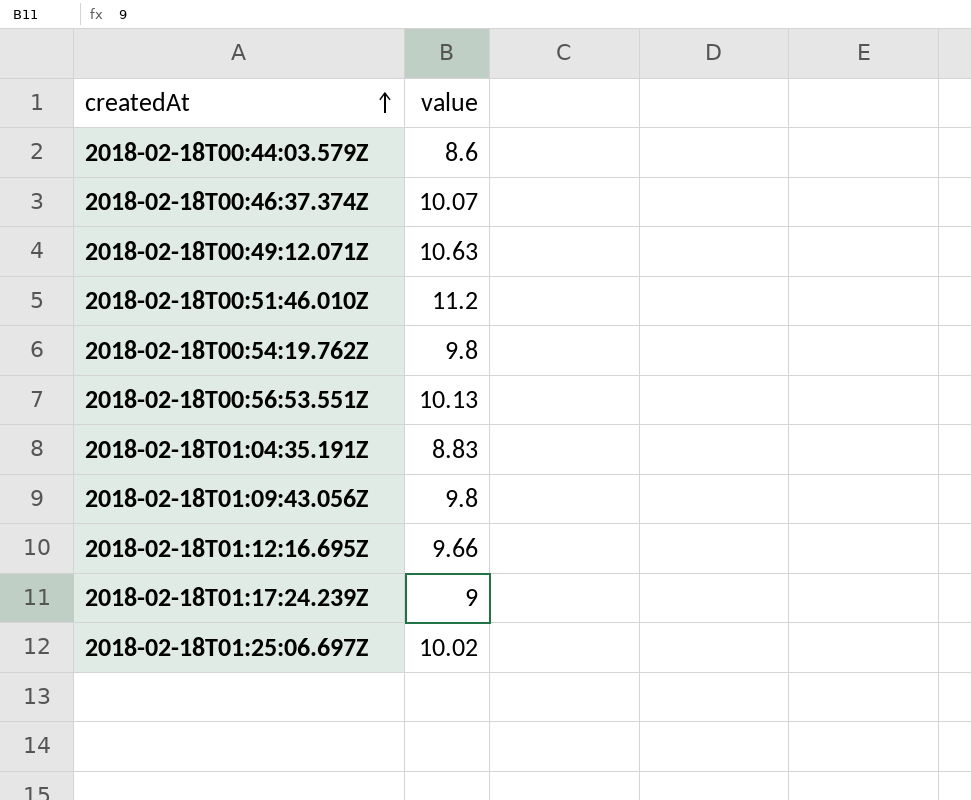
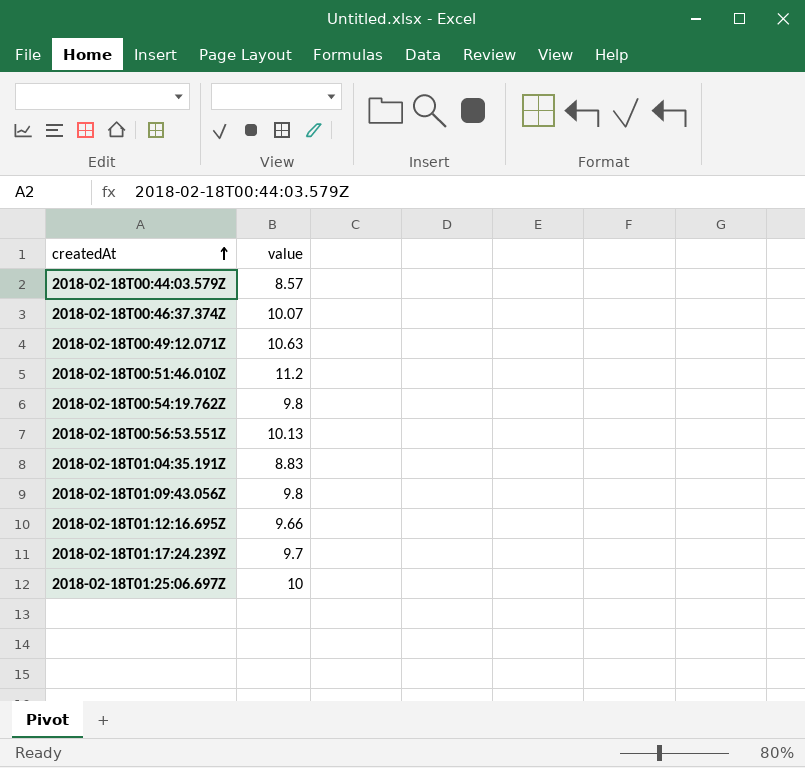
2018-02-18T00:44:03.579Z | value: 8.6 -> 8.57
2018-02-18T01:17:24.239Z | value: 9 -> 9.7
2018-02-18T01:25:06.697Z | value: 10.02 -> 10

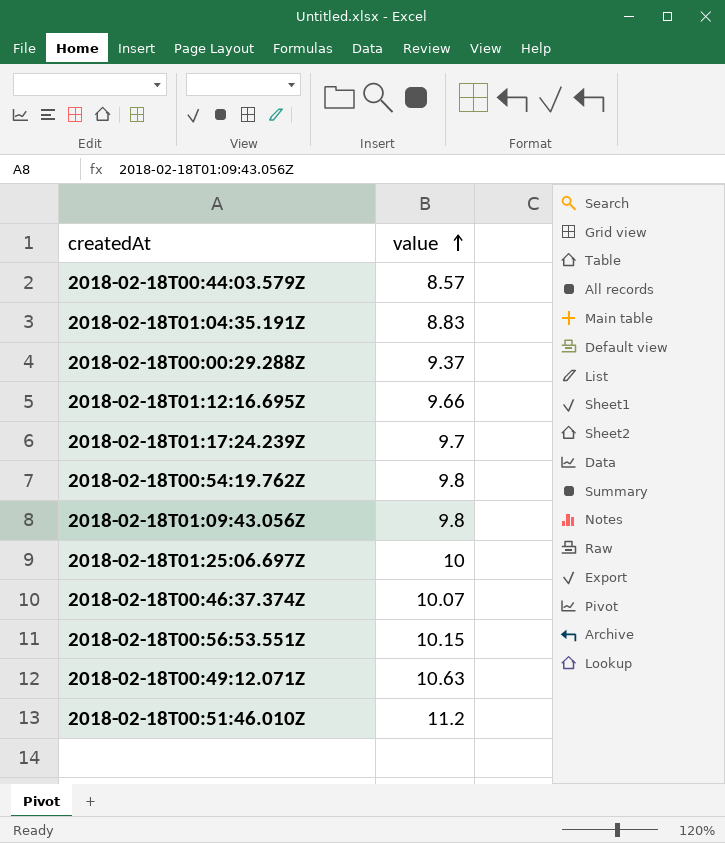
row order: createdAt ascending -> value ascending
row 2018-02-18T00:00:29.288Z: none -> 9.37
2018-02-18T00:56:53.551Z | value: 10.13 -> 10.15

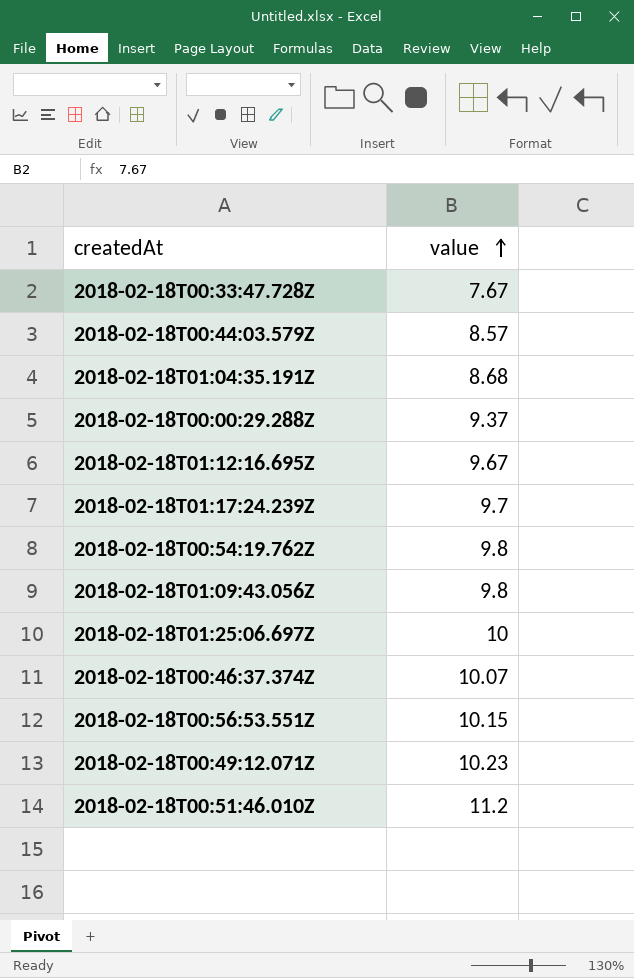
row 2018-02-18T00:33:47.728Z: none -> 7.67
2018-02-18T01:04:35.191Z | value: 8.83 -> 8.68
2018-02-18T01:12:16.695Z | value: 9.66 -> 9.67
2018-02-18T00:49:12.071Z | value: 10.63 -> 10.23

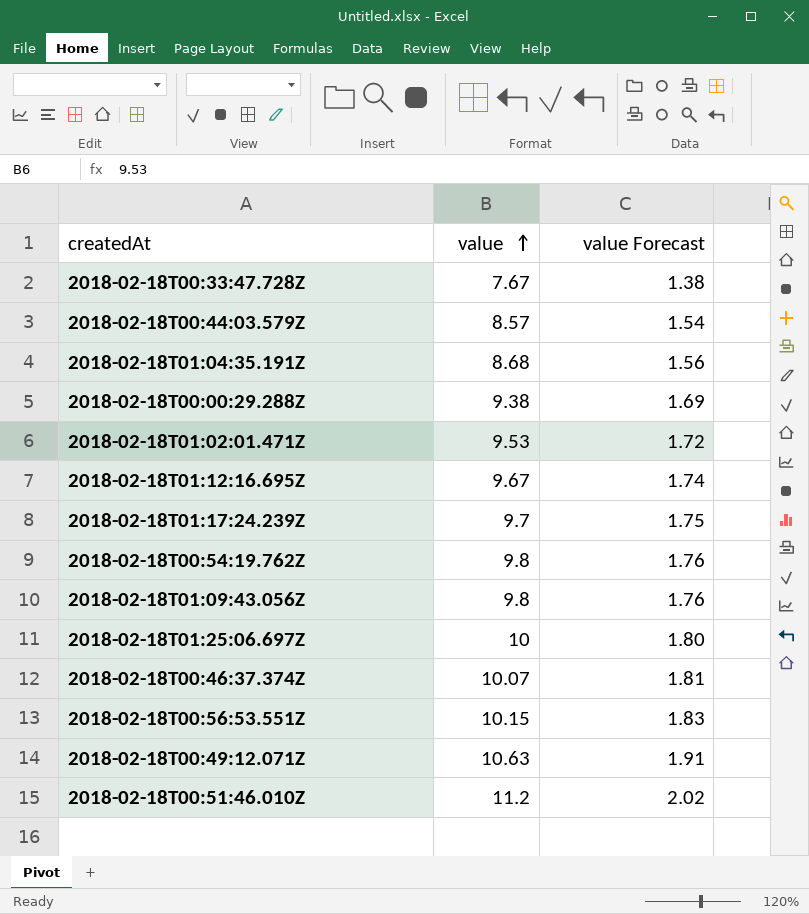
column value Forecast | formula: none -> [value] * 0.18
2018-02-18T00:00:29.288Z | value: 9.37 -> 9.38
row 2018-02-18T01:02:01.471Z: none -> 9.53 | 1.72
2018-02-18T00:49:12.071Z | value: 10.23 -> 10.63

